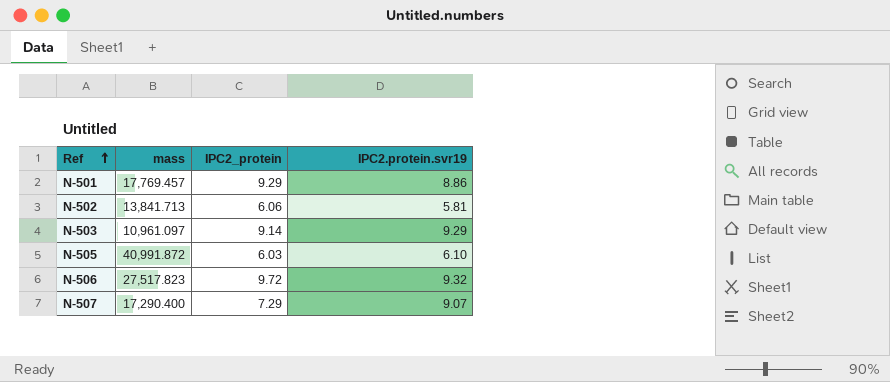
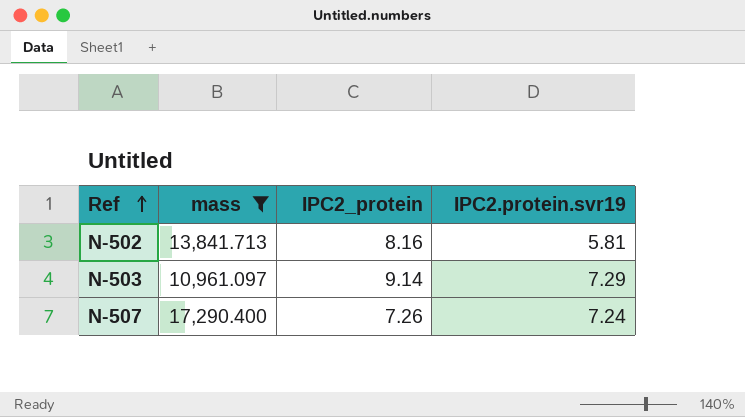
filter: none -> mass <= 17,290.400
N-502 | IPC2_protein: 6.06 -> 8.16
N-503 | IPC2.protein.svr19: 9.29 -> 7.29
N-507 | IPC2_protein: 7.29 -> 7.26
N-507 | IPC2.protein.svr19: 9.07 -> 7.24

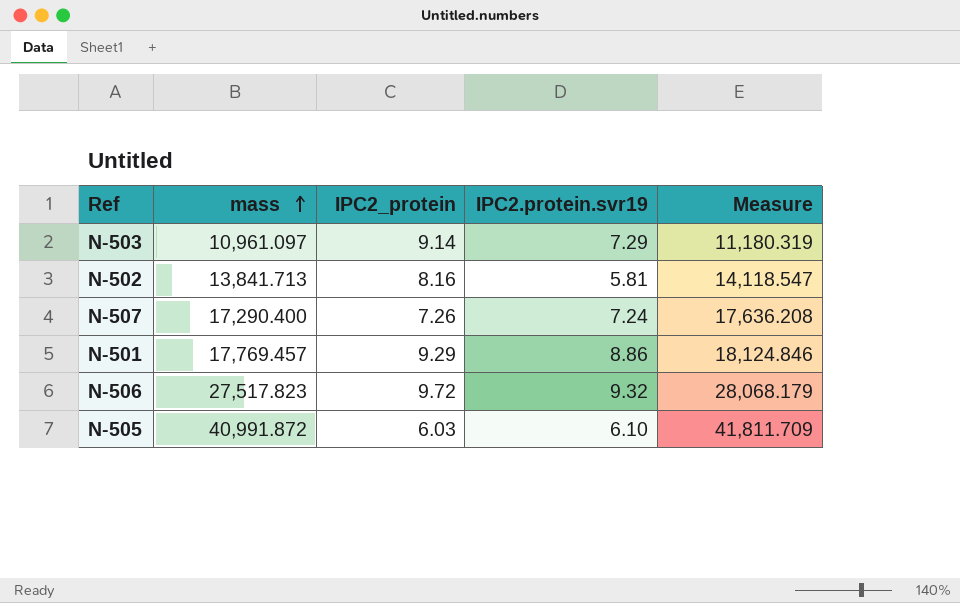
filter: mass <= 17,290.400 -> none
row order: Ref ascending -> mass ascending
column Measure | formula: none -> [mass] * 1.02

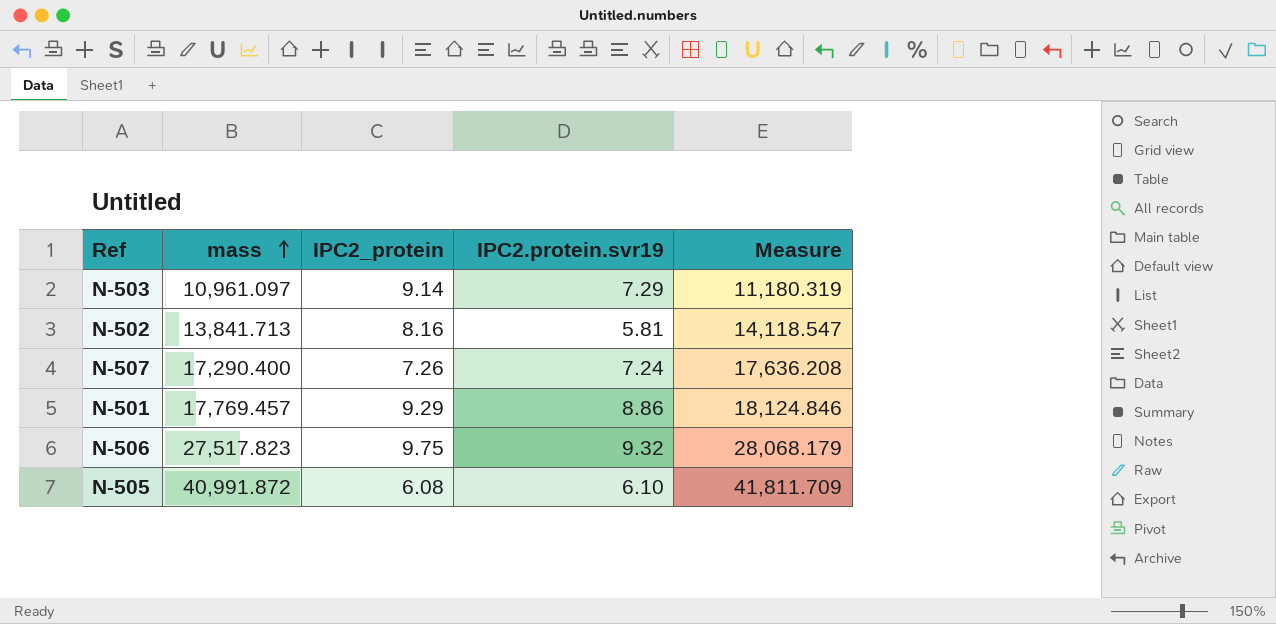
N-506 | IPC2_protein: 9.72 -> 9.75
N-505 | IPC2_protein: 6.03 -> 6.08

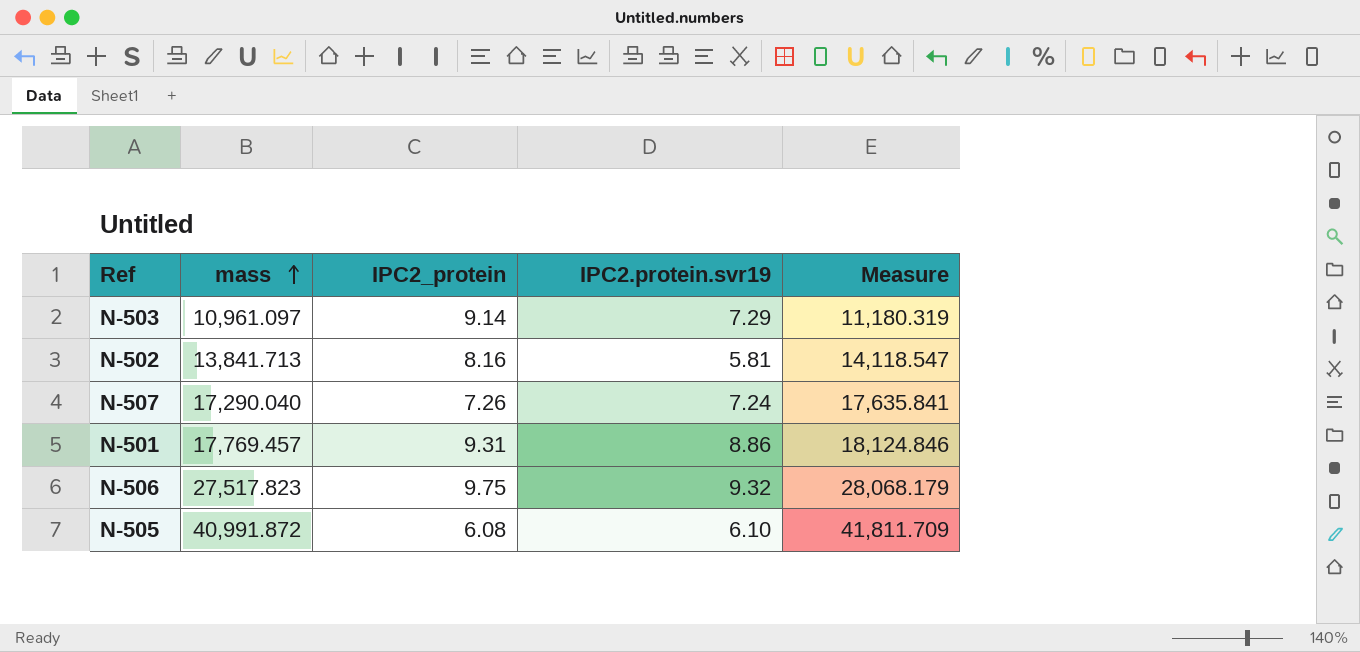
N-507 | mass: 17,290.400 -> 17,290.040
N-507 | Measure: 17,636.208 -> 17,635.841
N-501 | IPC2_protein: 9.29 -> 9.31

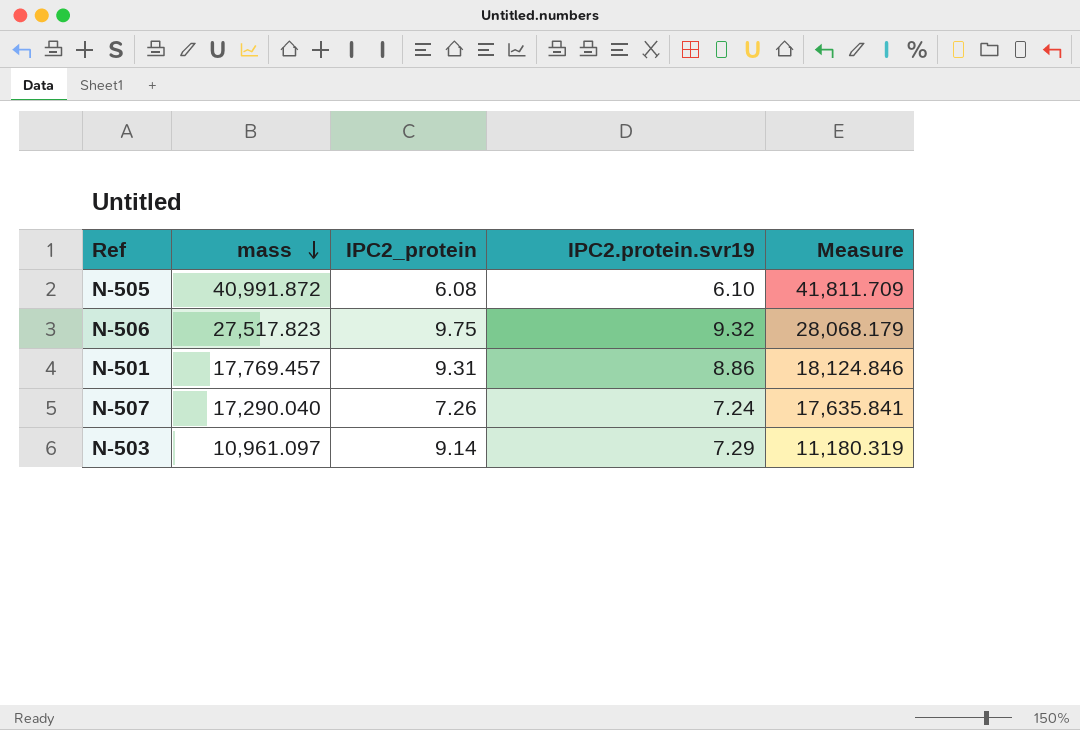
row order: mass ascending -> mass descending
row N-502: 13,841.713 | 8.16 | 5.81 | 14,118.547 -> none

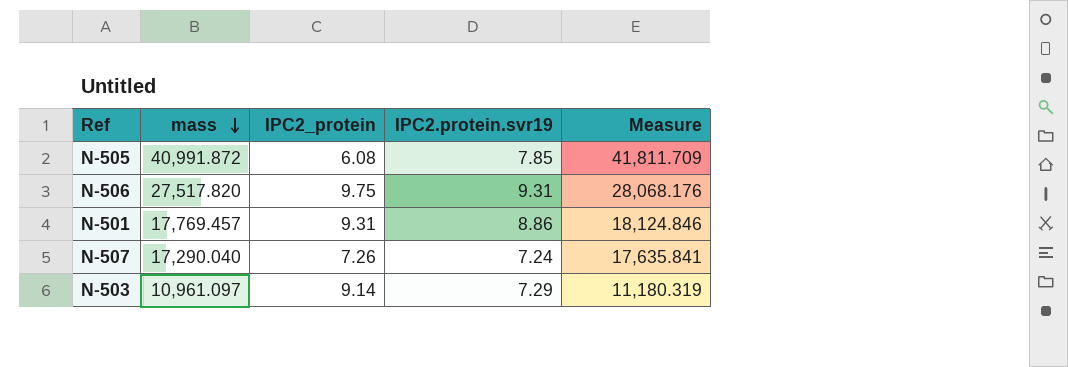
N-505 | IPC2.protein.svr19: 6.10 -> 7.85
N-506 | mass: 27,517.823 -> 27,517.820
N-506 | IPC2.protein.svr19: 9.32 -> 9.31
N-506 | Measure: 28,068.179 -> 28,068.176

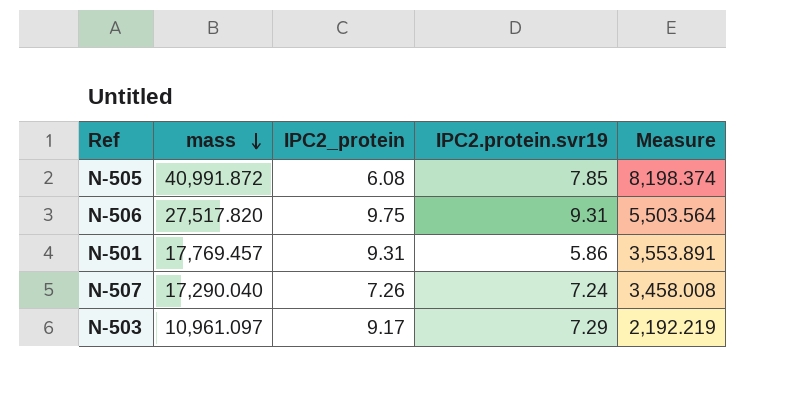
column Measure | formula: [mass] * 1.02 -> [mass] * 0.2
N-501 | IPC2.protein.svr19: 8.86 -> 5.86
N-503 | IPC2_protein: 9.14 -> 9.17

